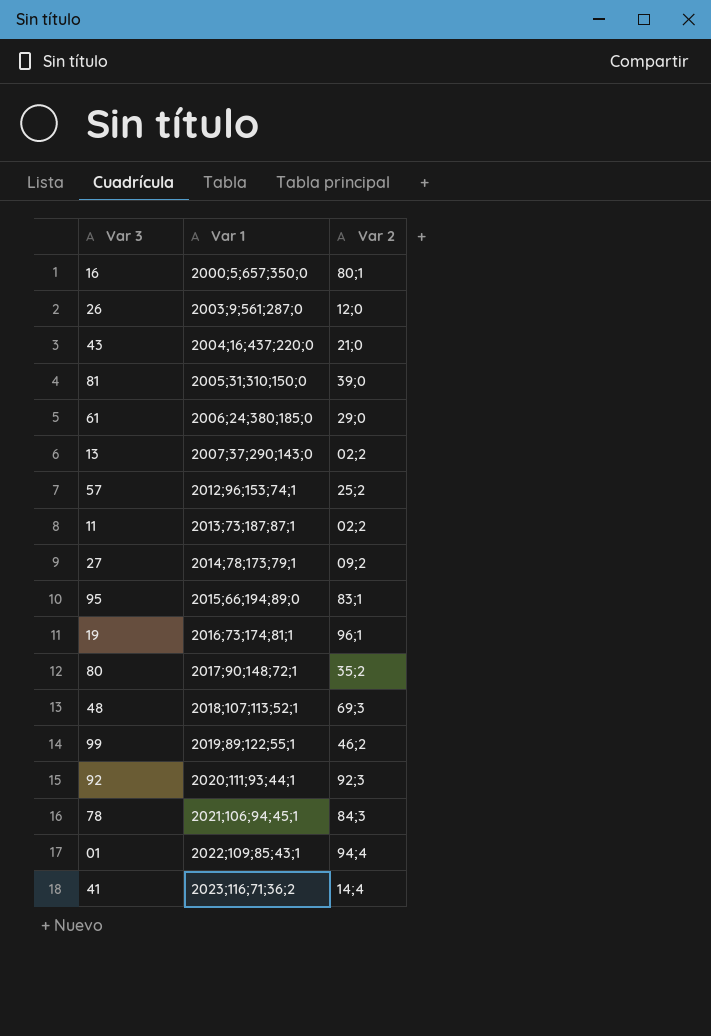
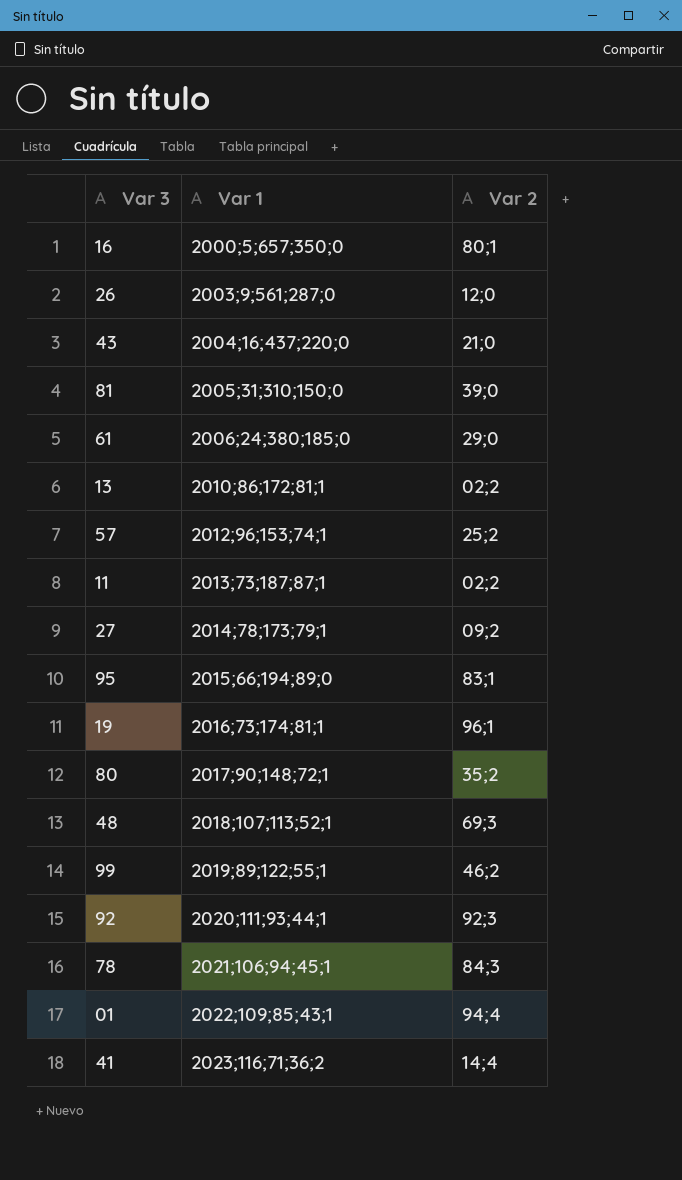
13 | Var 1: 2007;37;290;143;0 -> 2010;86;172;81;1

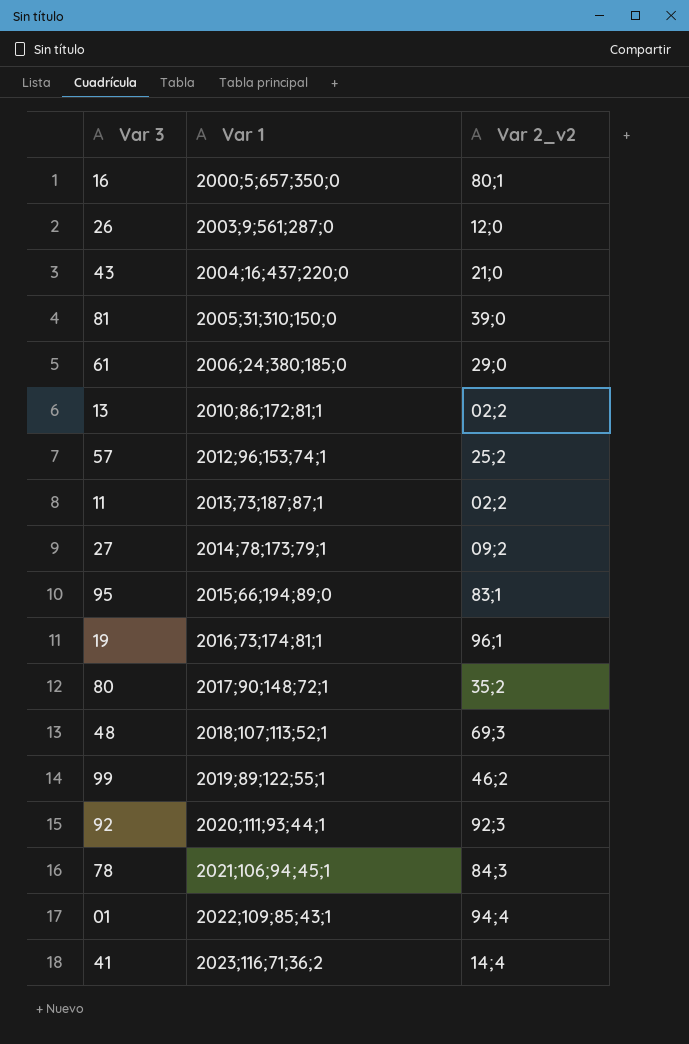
column name: Var 2 -> Var 2_v2

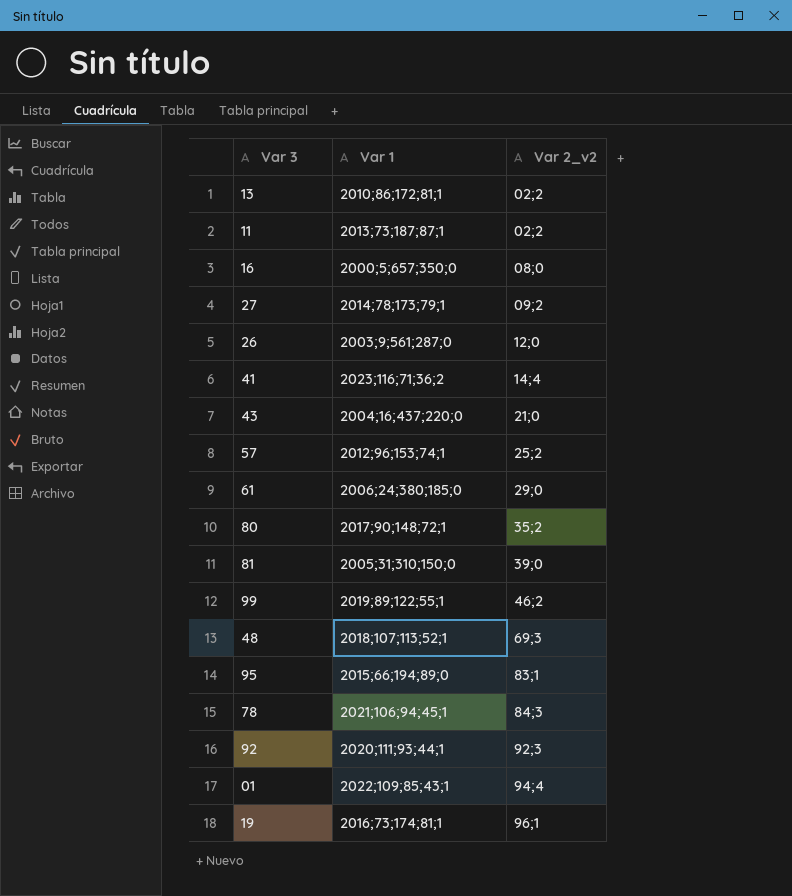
row order: Var 1 ascending -> Var 2_v2 ascending
16 | Var 2_v2: 80;1 -> 08;0

